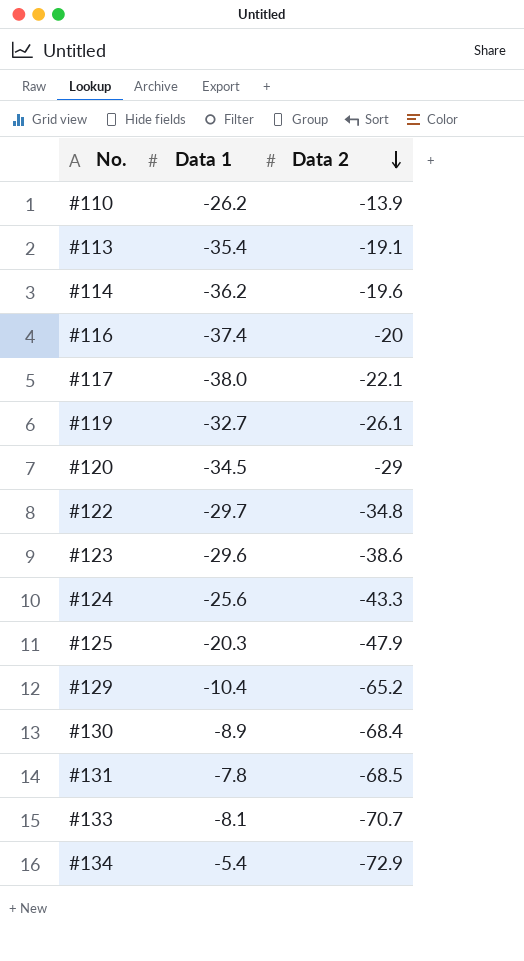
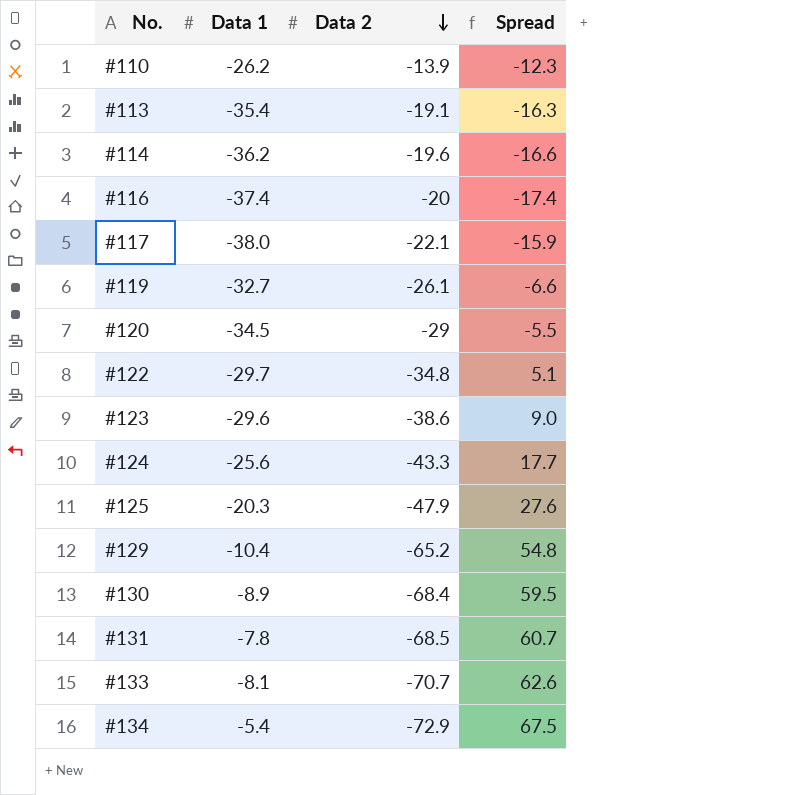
column Spread | formula: none -> [Data 1] - [Data 2]

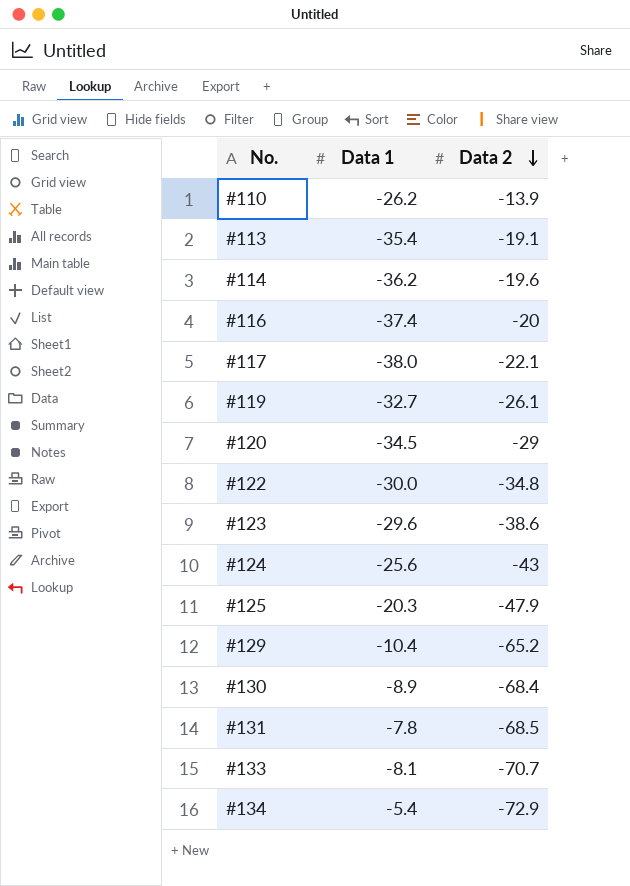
column Spread | formula: [Data 1] - [Data 2] -> none
#122 | Data 1: -29.7 -> -30.0
#124 | Data 2: -43.3 -> -43

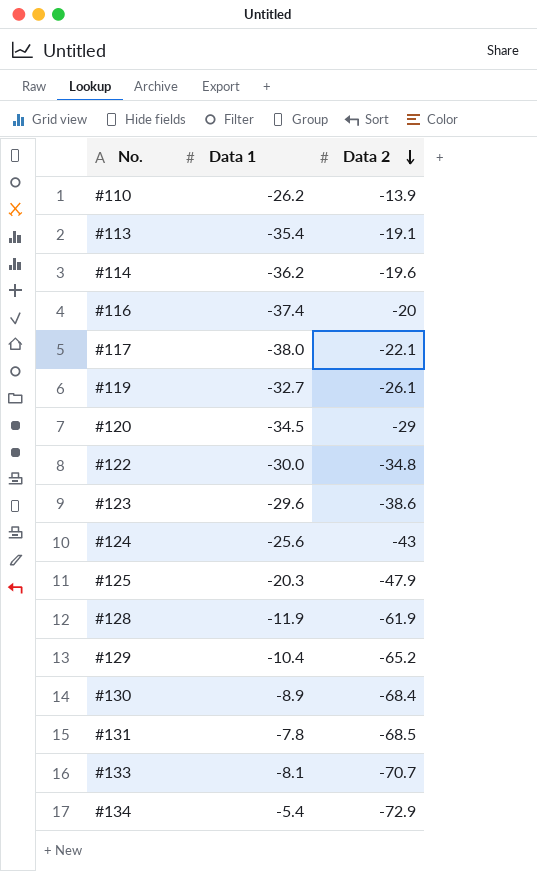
row #128: none -> -11.9 | -61.9

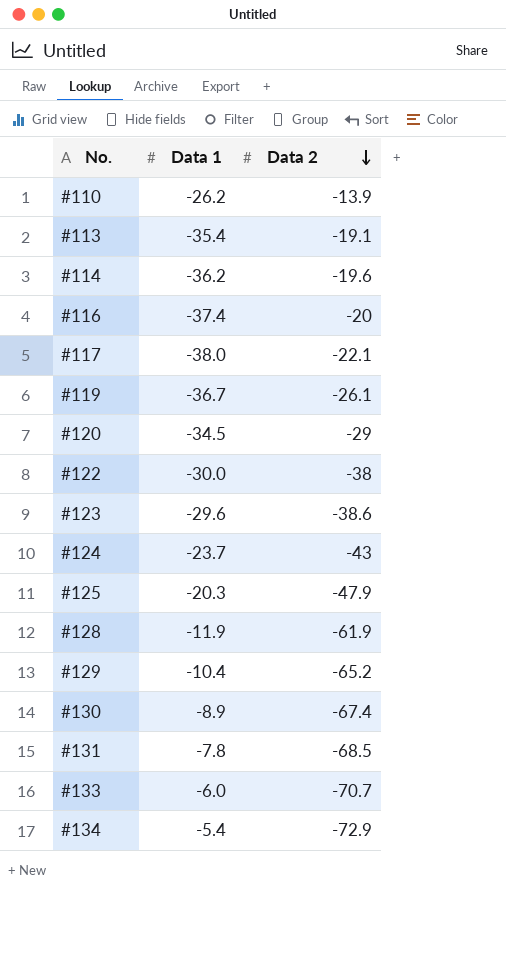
#119 | Data 1: -32.7 -> -36.7
#122 | Data 2: -34.8 -> -38
#124 | Data 1: -25.6 -> -23.7
#130 | Data 2: -68.4 -> -67.4
#133 | Data 1: -8.1 -> -6.0

